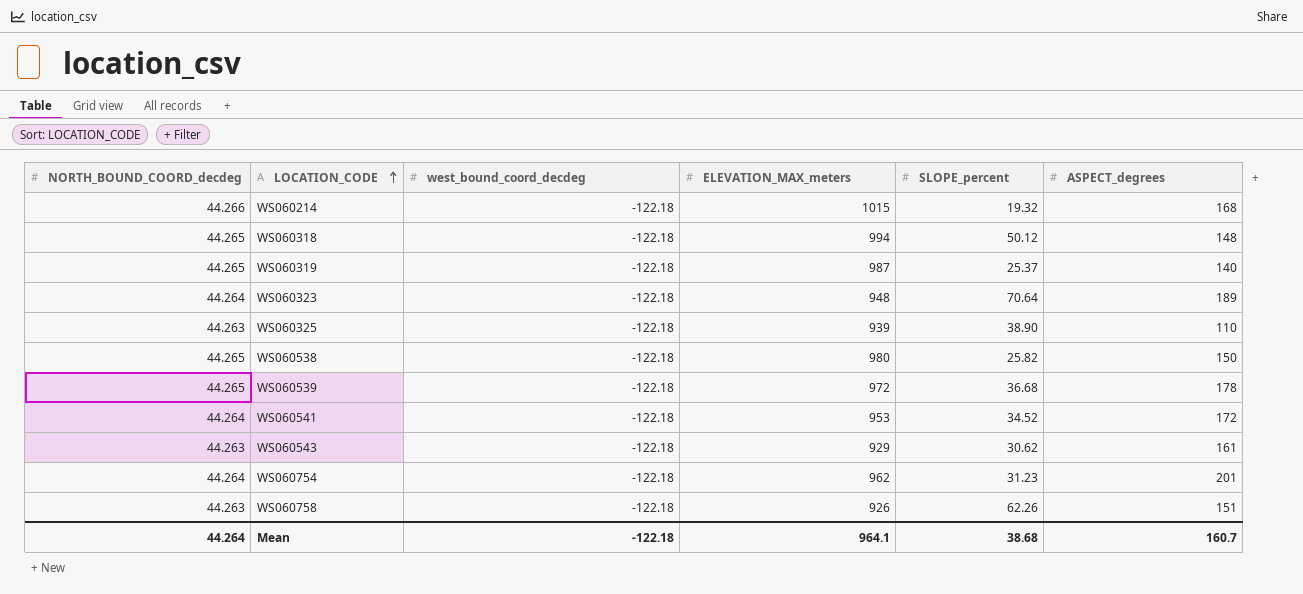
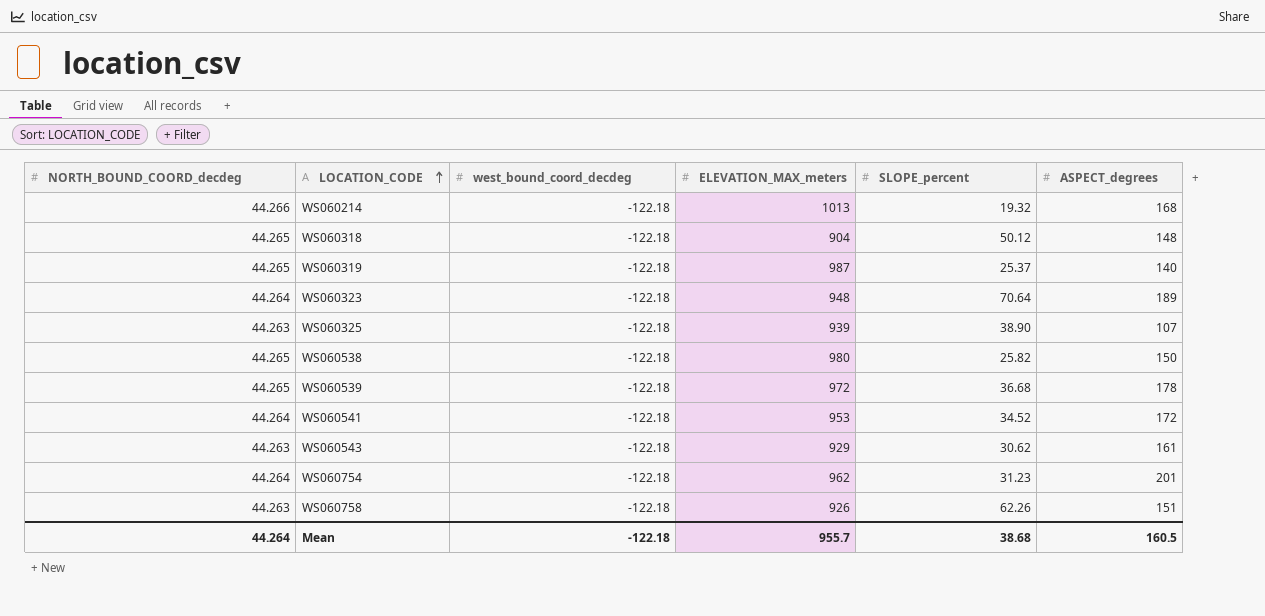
WS060214 | ELEVATION_MAX_meters: 1015 -> 1013
WS060318 | ELEVATION_MAX_meters: 994 -> 904
WS060325 | ASPECT_degrees: 110 -> 107
Mean | ELEVATION_MAX_meters: 964.1 -> 955.7
Mean | ASPECT_degrees: 160.7 -> 160.5

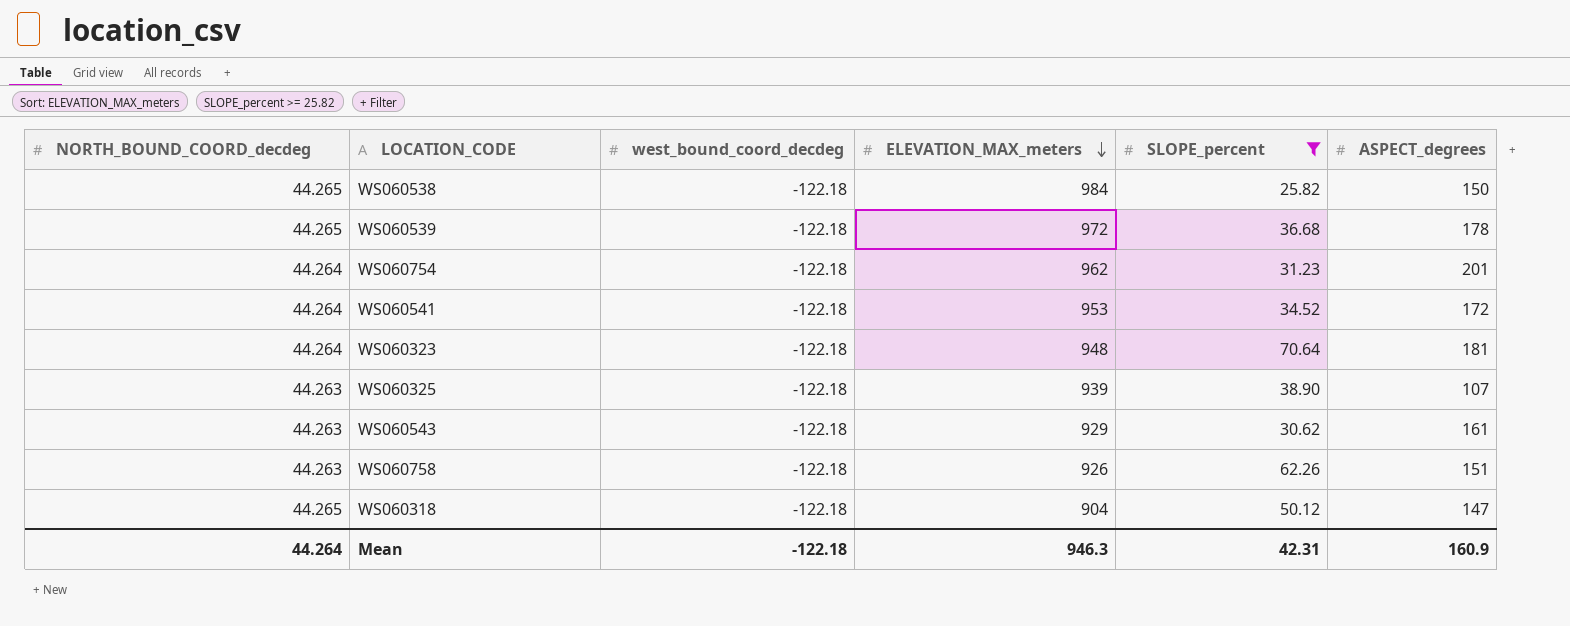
filter: none -> SLOPE_percent >= 25.82
row order: LOCATION_CODE ascending -> ELEVATION_MAX_meters descending
WS060538 | ELEVATION_MAX_meters: 980 -> 984
WS060323 | ASPECT_degrees: 189 -> 181
WS060318 | ASPECT_degrees: 148 -> 147
Mean | ELEVATION_MAX_meters: 955.7 -> 946.3
Mean | SLOPE_percent: 38.68 -> 42.31
Mean | ASPECT_degrees: 160.5 -> 160.9

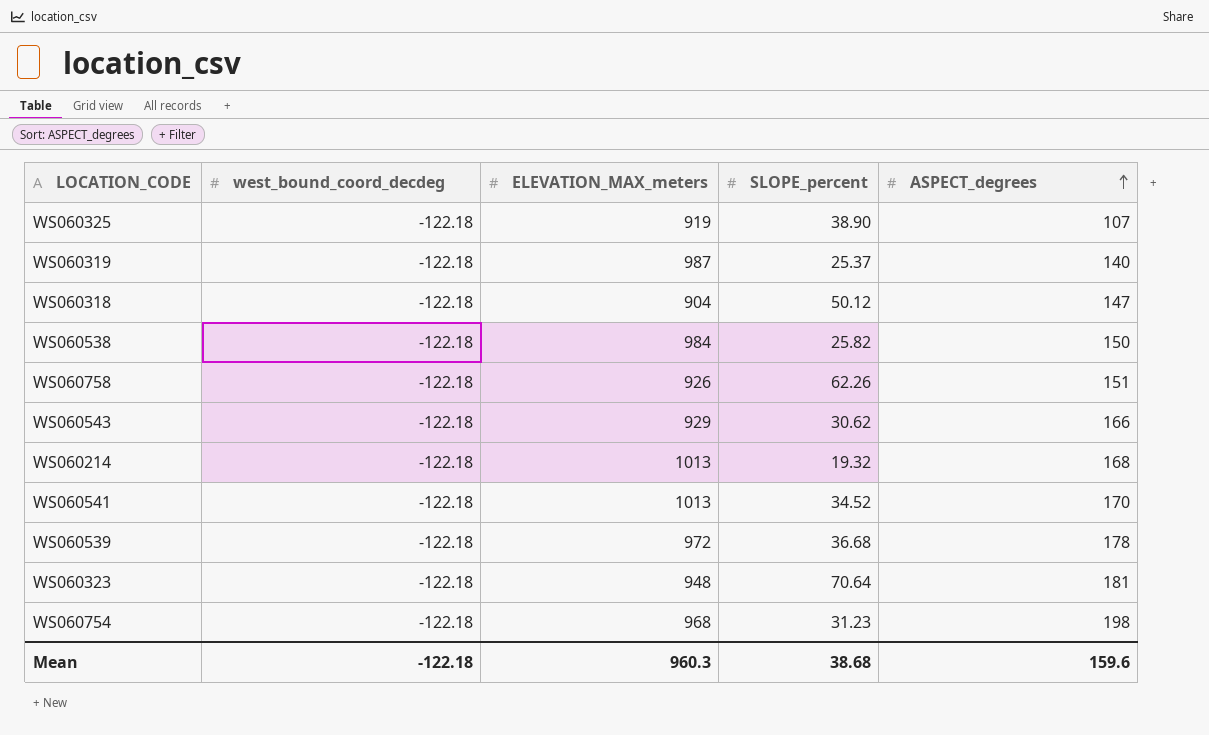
filter: SLOPE_percent >= 25.82 -> none
row order: ELEVATION_MAX_meters descending -> ASPECT_degrees ascending
column NORTH_BOUND_COORD_decdeg | position: 1 -> none
WS060325 | ELEVATION_MAX_meters: 939 -> 919
WS060543 | ASPECT_degrees: 161 -> 166
WS060541 | ELEVATION_MAX_meters: 953 -> 1013
WS060541 | ASPECT_degrees: 172 -> 170
WS060754 | ELEVATION_MAX_meters: 962 -> 968
WS060754 | ASPECT_degrees: 201 -> 198
Mean | ELEVATION_MAX_meters: 946.3 -> 960.3
Mean | SLOPE_percent: 42.31 -> 38.68
Mean | ASPECT_degrees: 160.9 -> 159.6

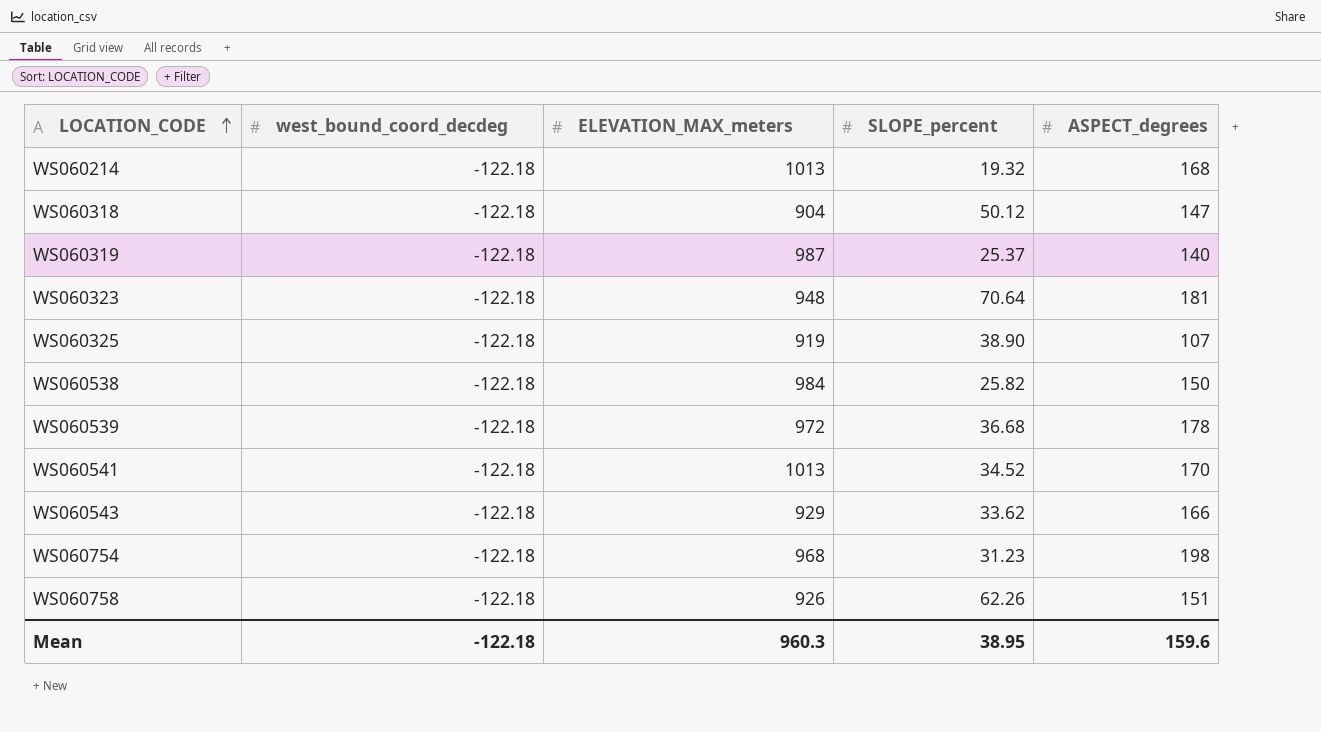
row order: ASPECT_degrees ascending -> LOCATION_CODE ascending
WS060543 | SLOPE_percent: 30.62 -> 33.62
Mean | SLOPE_percent: 38.68 -> 38.95

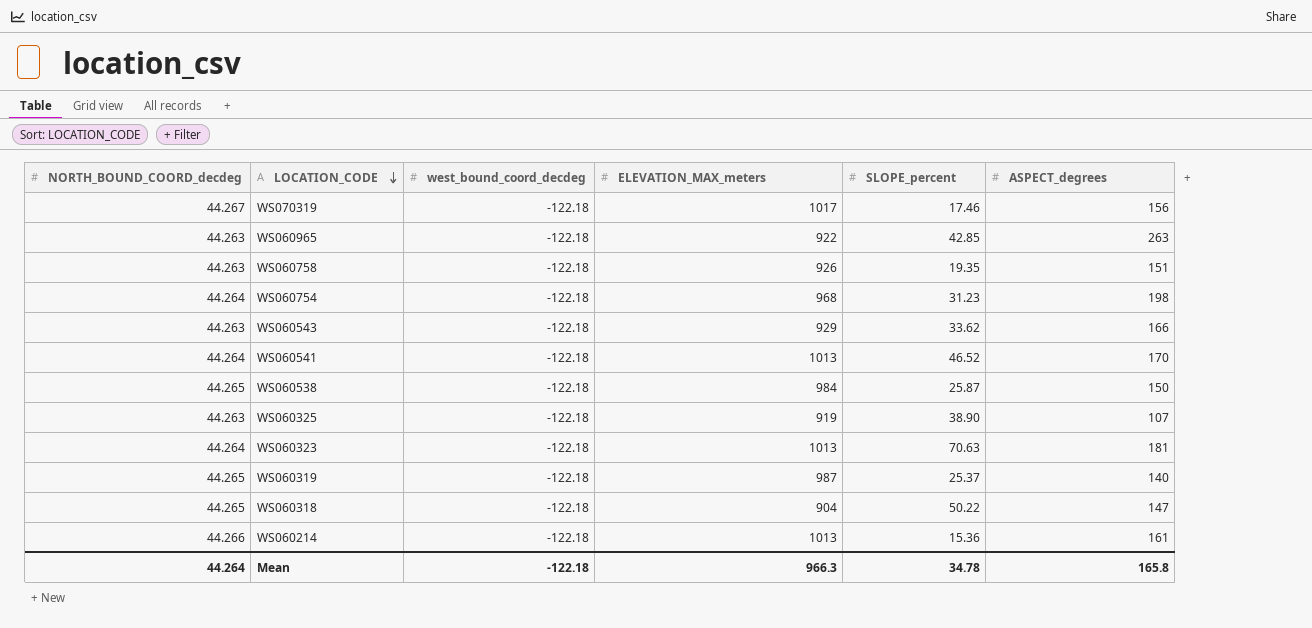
row order: LOCATION_CODE ascending -> LOCATION_CODE descending
column NORTH_BOUND_COORD_decdeg | position: none -> 1
row WS060539: -122.18 | 972 | 36.68 | 178 -> none
row WS070319: none -> 44.267 | -122.18 | 1017 | 17.46 | 156
row WS060965: none -> 44.263 | -122.18 | 922 | 42.85 | 263
WS060758 | SLOPE_percent: 62.26 -> 19.35
WS060541 | SLOPE_percent: 34.52 -> 46.52
WS060538 | SLOPE_percent: 25.82 -> 25.87
WS060323 | ELEVATION_MAX_meters: 948 -> 1013
WS060323 | SLOPE_percent: 70.64 -> 70.63
WS060318 | SLOPE_percent: 50.12 -> 50.22
WS060214 | SLOPE_percent: 19.32 -> 15.36
WS060214 | ASPECT_degrees: 168 -> 161
Mean | ELEVATION_MAX_meters: 960.3 -> 966.3
Mean | SLOPE_percent: 38.95 -> 34.78
Mean | ASPECT_degrees: 159.6 -> 165.8

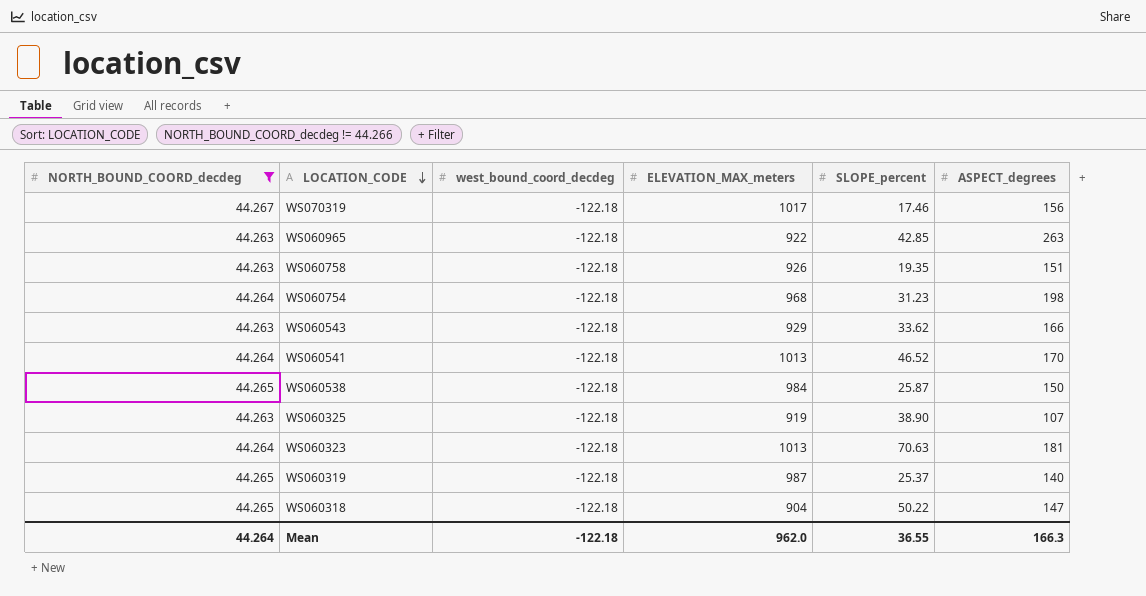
filter: none -> NORTH_BOUND_COORD_decdeg != 44.266
Mean | ELEVATION_MAX_meters: 966.3 -> 962.0
Mean | SLOPE_percent: 34.78 -> 36.55
Mean | ASPECT_degrees: 165.8 -> 166.3

